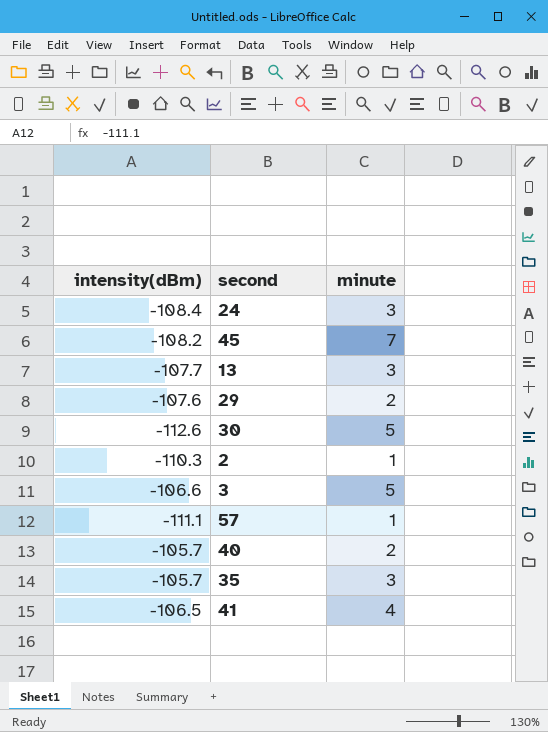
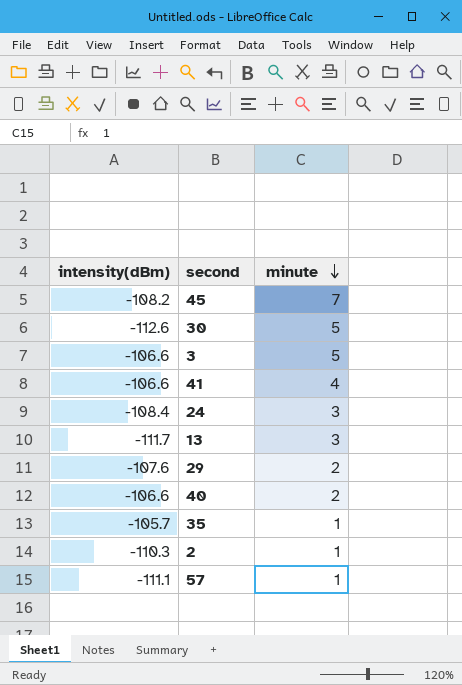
row order: none -> minute descending
41 | intensity(dBm): -106.5 -> -106.6
13 | intensity(dBm): -107.7 -> -111.7
40 | intensity(dBm): -105.7 -> -106.6
35 | minute: 3 -> 1

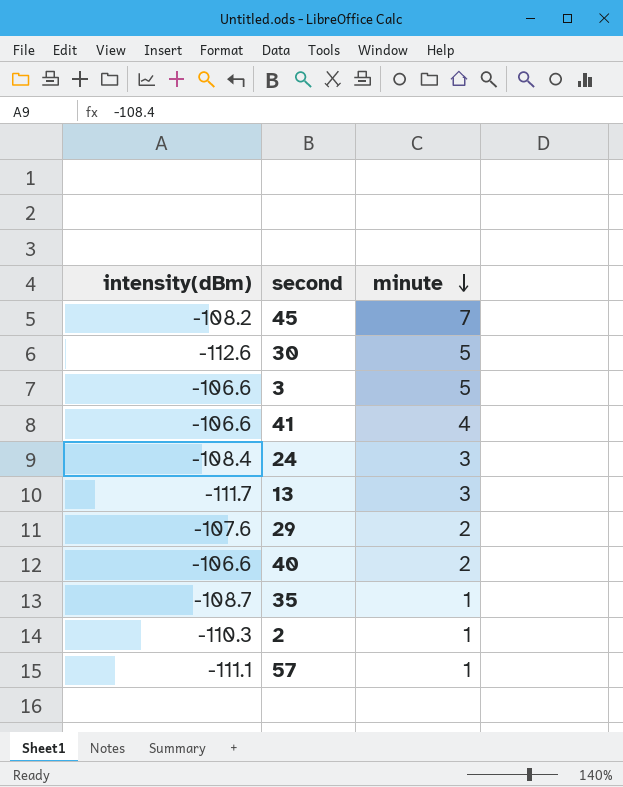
35 | intensity(dBm): -105.7 -> -108.7

